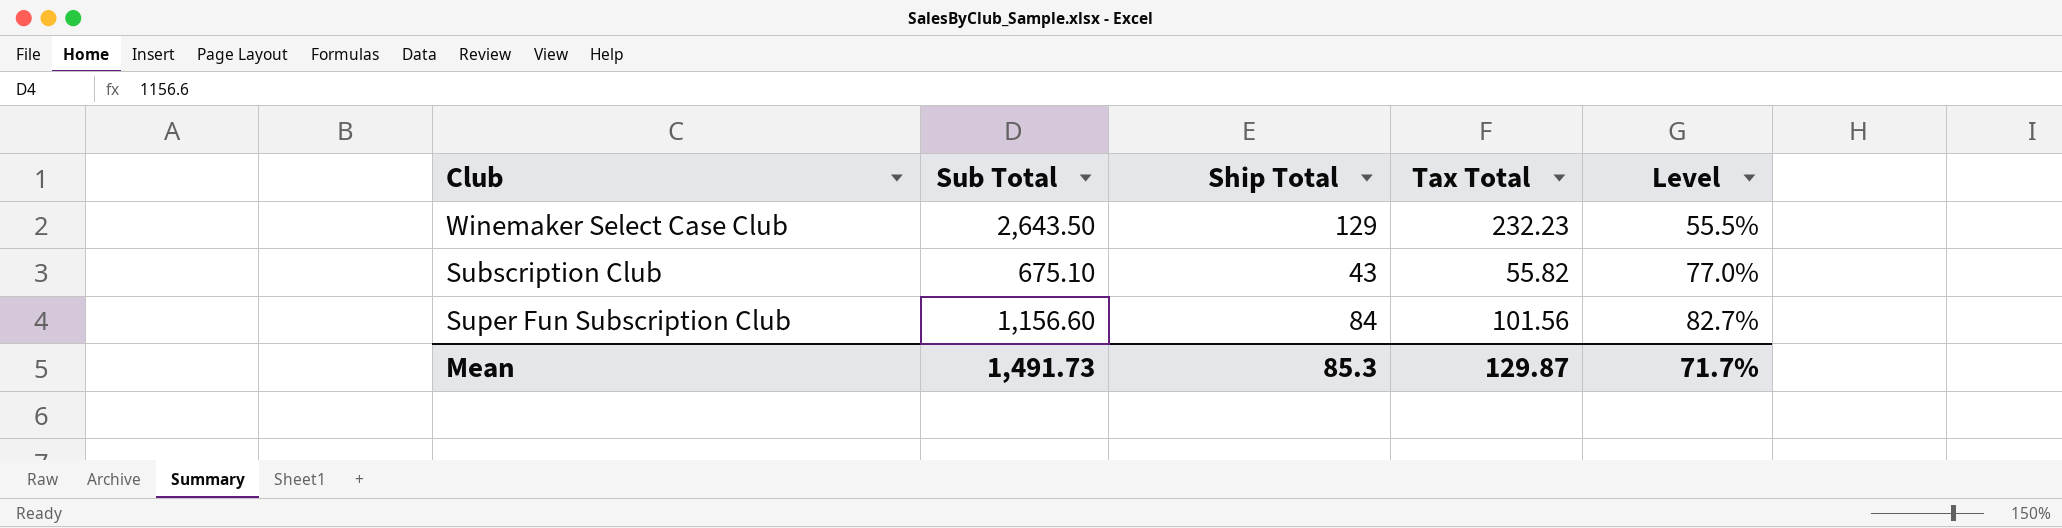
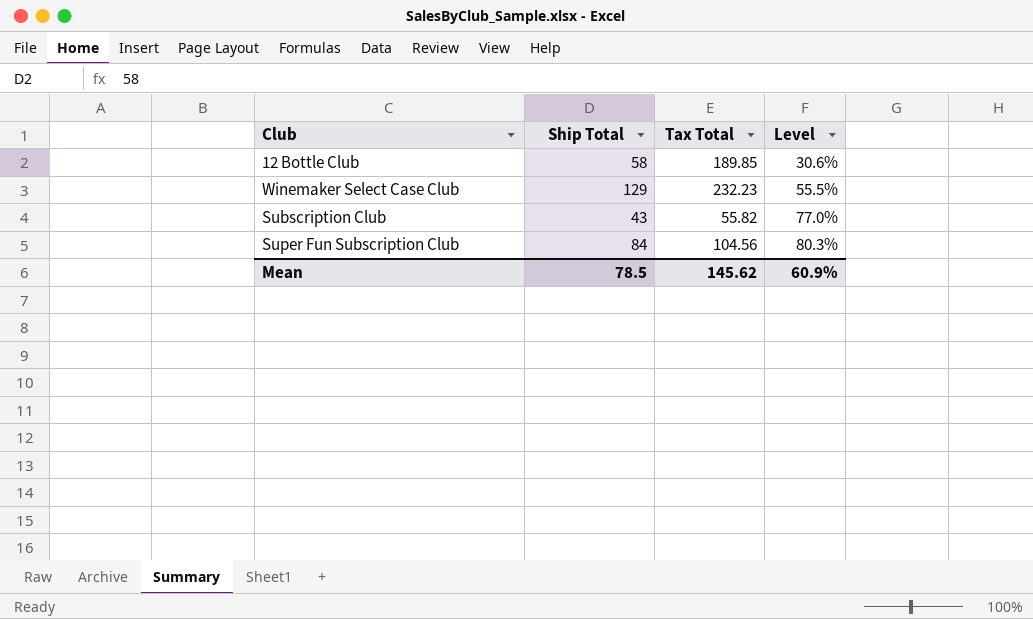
column Sub Total | position: 2 -> none
row 12 Bottle Club: none -> 58 | 189.85 | 30.6%
Super Fun Subscription Club | Tax Total: 101.56 -> 104.56
Super Fun Subscription Club | Level: 82.7% -> 80.3%
Mean | Ship Total: 85.3 -> 78.5
Mean | Tax Total: 129.87 -> 145.62
Mean | Level: 71.7% -> 60.9%

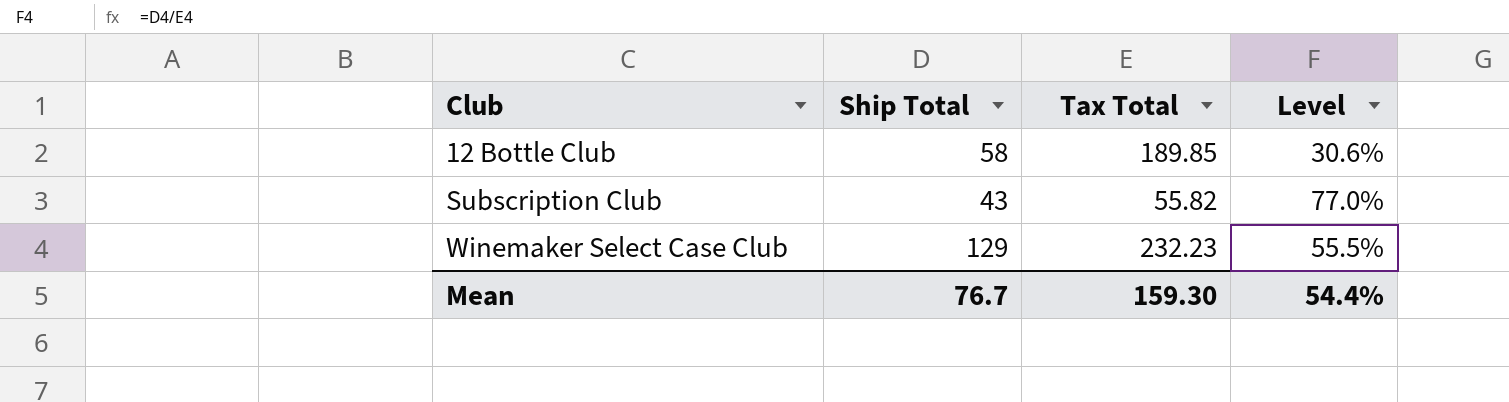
row order: Level ascending -> Club ascending
row Super Fun Subscription Club: 84 | 104.56 | 80.3% -> none
Mean | Ship Total: 78.5 -> 76.7
Mean | Tax Total: 145.62 -> 159.30
Mean | Level: 60.9% -> 54.4%

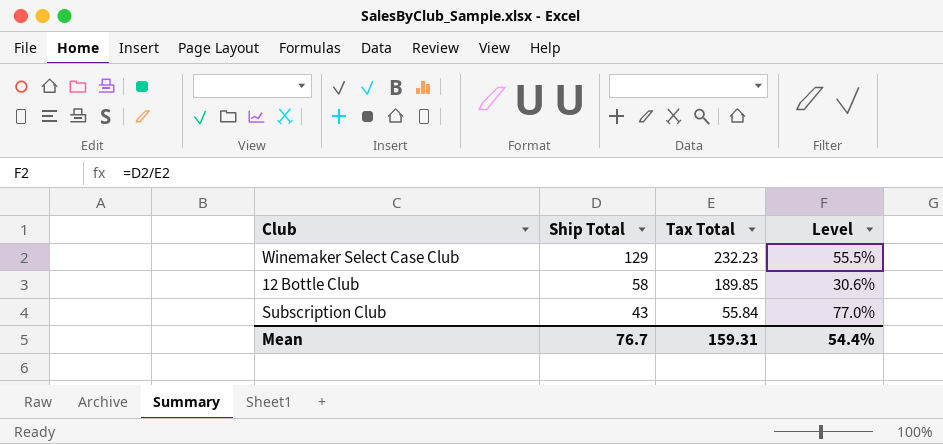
row order: Club ascending -> Ship Total descending
Subscription Club | Tax Total: 55.82 -> 55.84
Mean | Tax Total: 159.30 -> 159.31

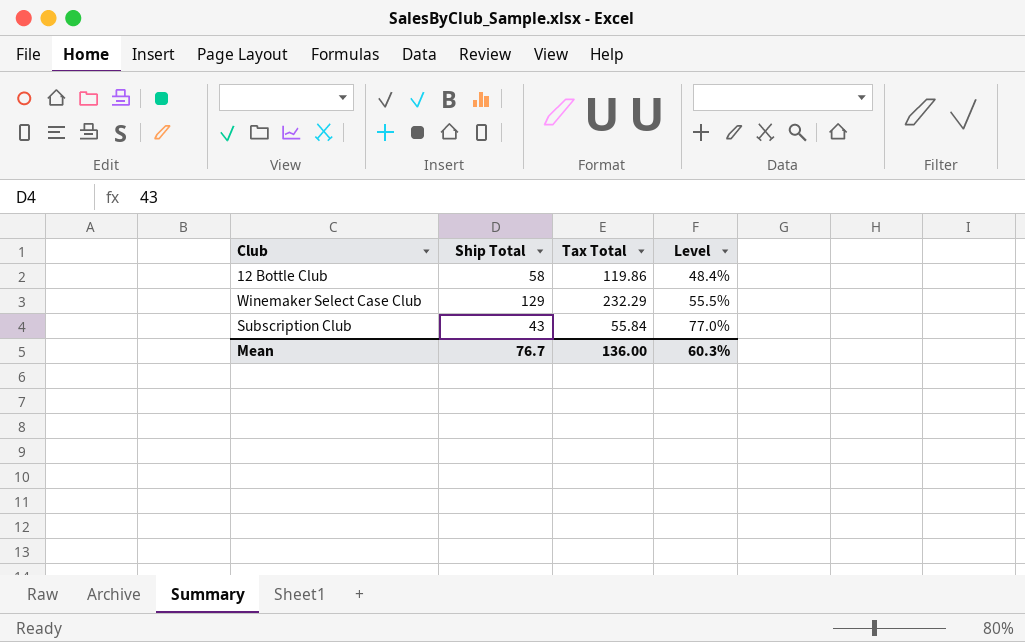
row order: Ship Total descending -> Level ascending
12 Bottle Club | Tax Total: 189.85 -> 119.86
12 Bottle Club | Level: 30.6% -> 48.4%
Winemaker Select Case Club | Tax Total: 232.23 -> 232.29
Mean | Tax Total: 159.31 -> 136.00
Mean | Level: 54.4% -> 60.3%

